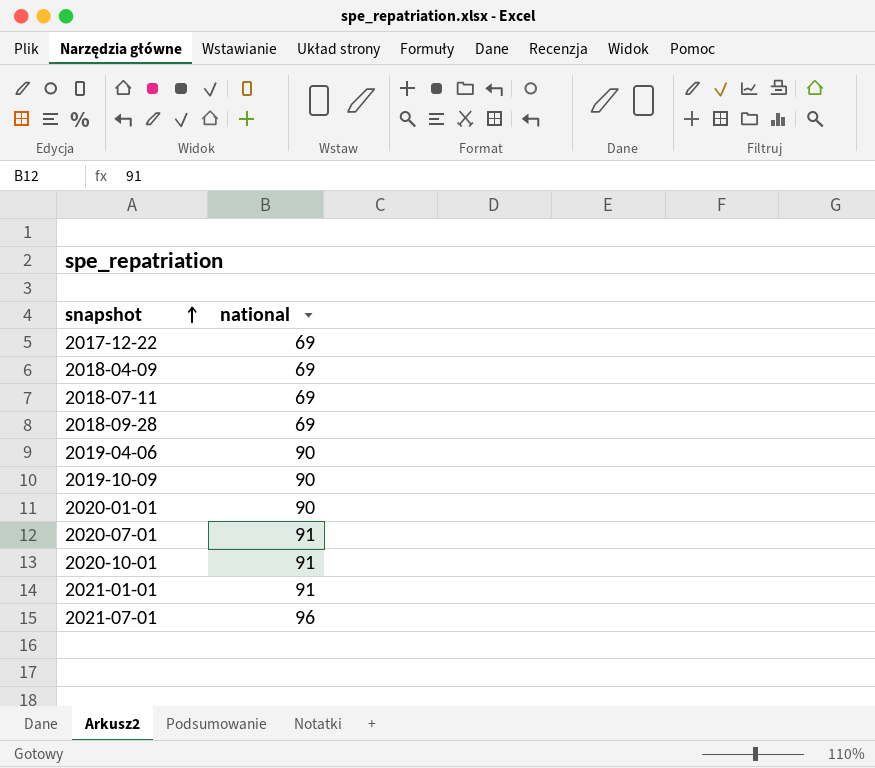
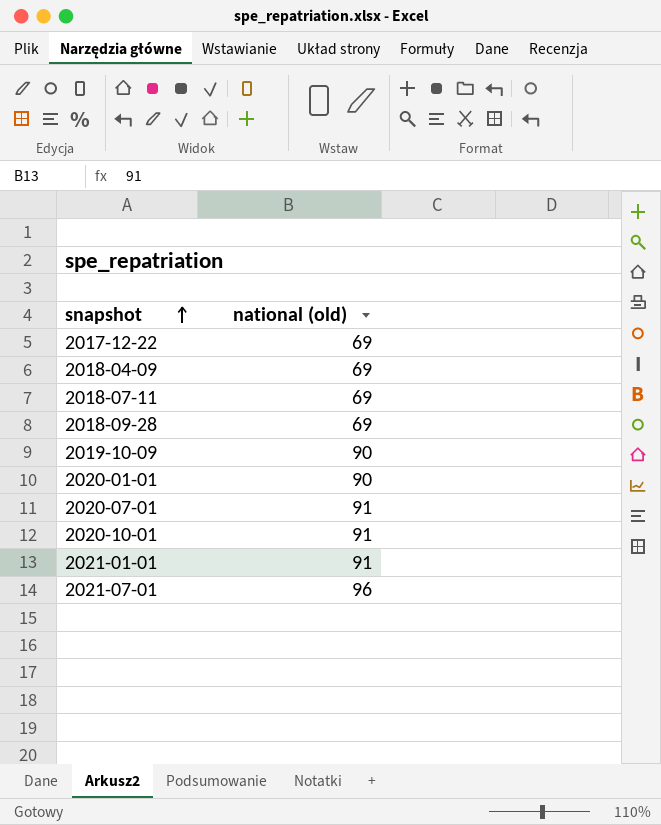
column name: national -> national (old)
row 2019-04-06: 90 -> none

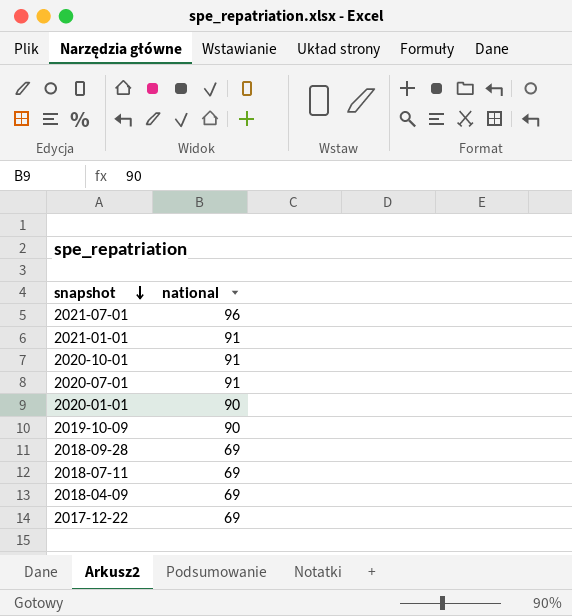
row order: snapshot ascending -> snapshot descending
column name: national (old) -> national

